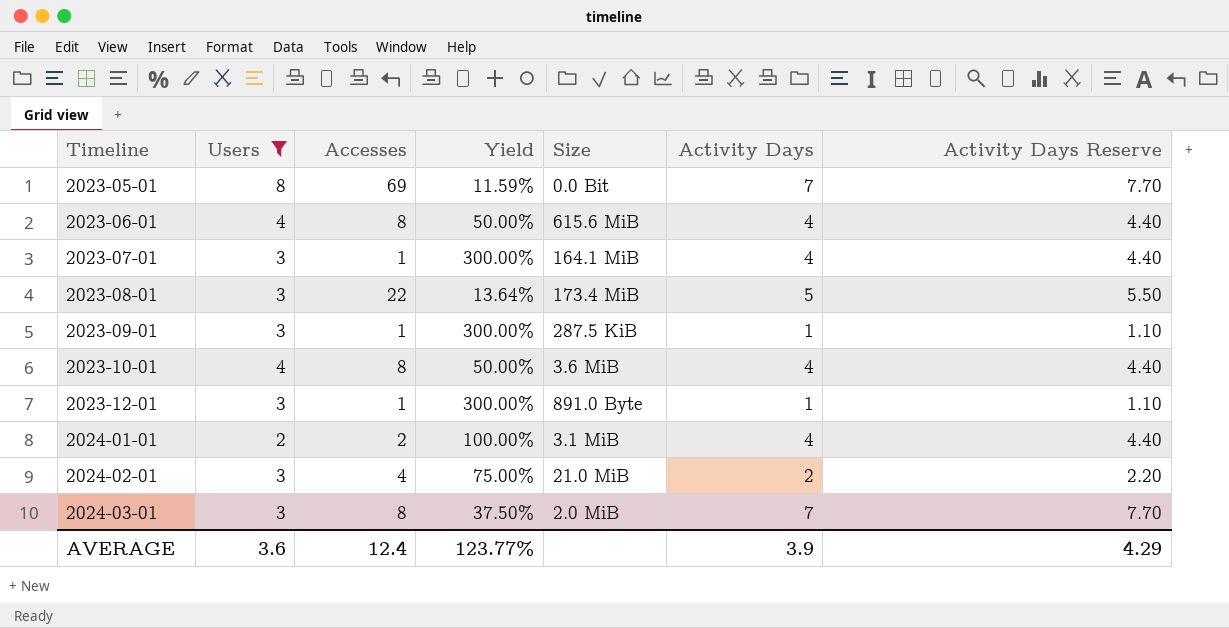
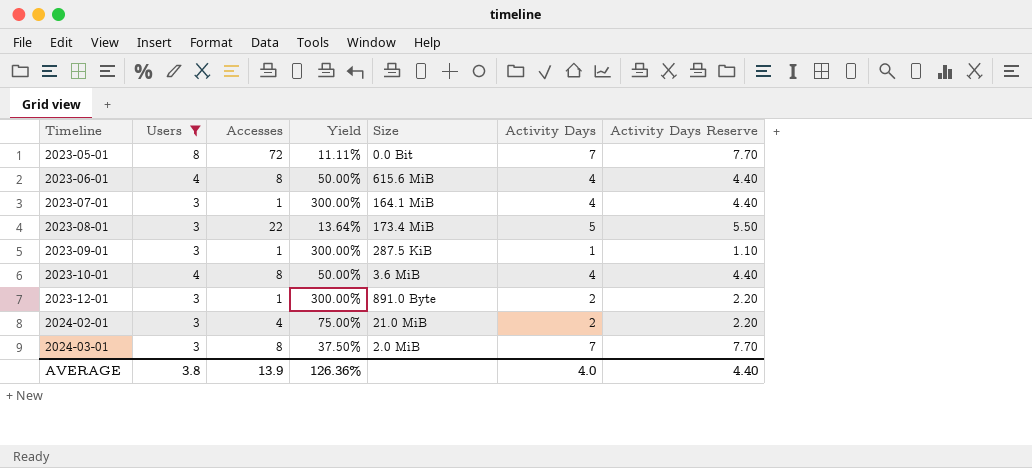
row 2024-01-01: 2 | 2 | 100.00% | 3.1 MiB | 4 | 4.40 -> none
2023-05-01 | Accesses: 69 -> 72
2023-05-01 | Yield: 11.59% -> 11.11%
2023-12-01 | Activity Days: 1 -> 2
2023-12-01 | Activity Days Reserve: 1.10 -> 2.20
AVERAGE | Users: 3.6 -> 3.8
AVERAGE | Accesses: 12.4 -> 13.9
AVERAGE | Yield: 123.77% -> 126.36%
AVERAGE | Activity Days: 3.9 -> 4.0
AVERAGE | Activity Days Reserve: 4.29 -> 4.40

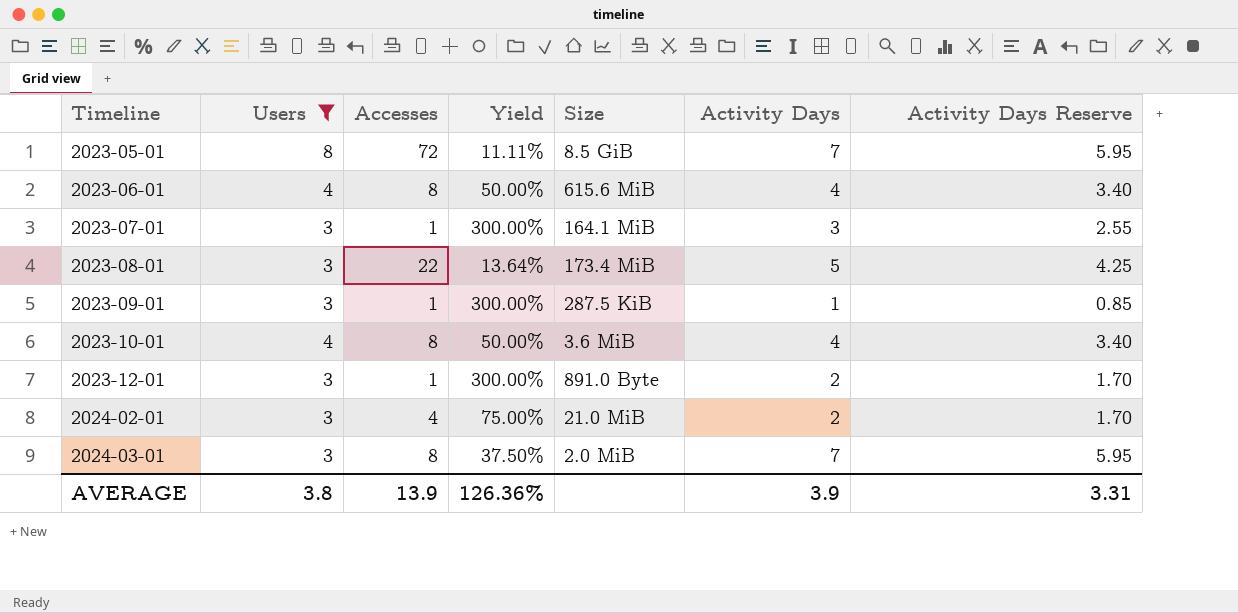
column Activity Days Reserve | formula: [Activity Days] * 1.1 -> [Activity Days] * 0.85
2023-05-01 | Size: 0.0 Bit -> 8.5 GiB
2023-07-01 | Activity Days: 4 -> 3
AVERAGE | Activity Days: 4.0 -> 3.9
AVERAGE | Activity Days Reserve: 4.40 -> 3.31

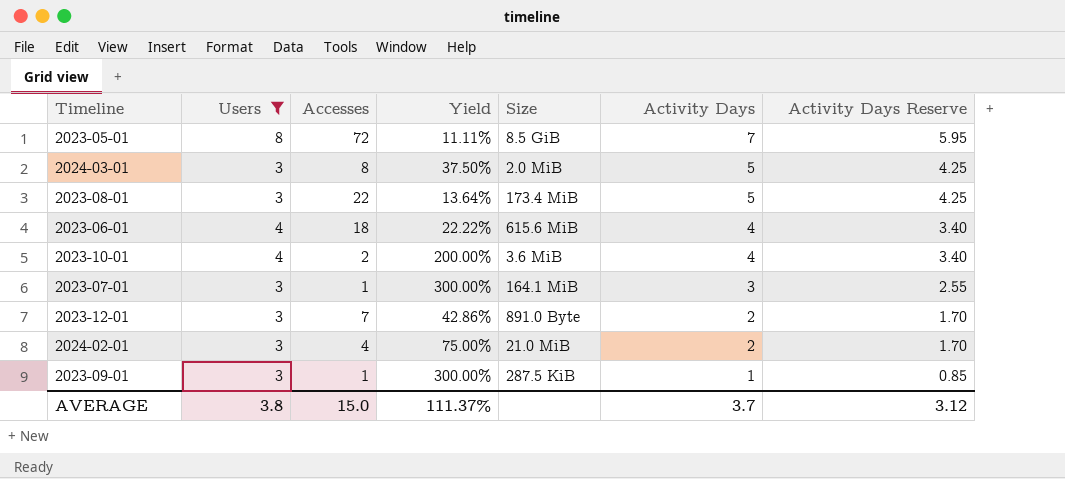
row order: Timeline ascending -> Activity Days descending
2024-03-01 | Activity Days: 7 -> 5
2024-03-01 | Activity Days Reserve: 5.95 -> 4.25
2023-06-01 | Accesses: 8 -> 18
2023-06-01 | Yield: 50.00% -> 22.22%
2023-10-01 | Accesses: 8 -> 2
2023-10-01 | Yield: 50.00% -> 200.00%
2023-12-01 | Accesses: 1 -> 7
2023-12-01 | Yield: 300.00% -> 42.86%
AVERAGE | Accesses: 13.9 -> 15.0
AVERAGE | Yield: 126.36% -> 111.37%
AVERAGE | Activity Days: 3.9 -> 3.7
AVERAGE | Activity Days Reserve: 3.31 -> 3.12

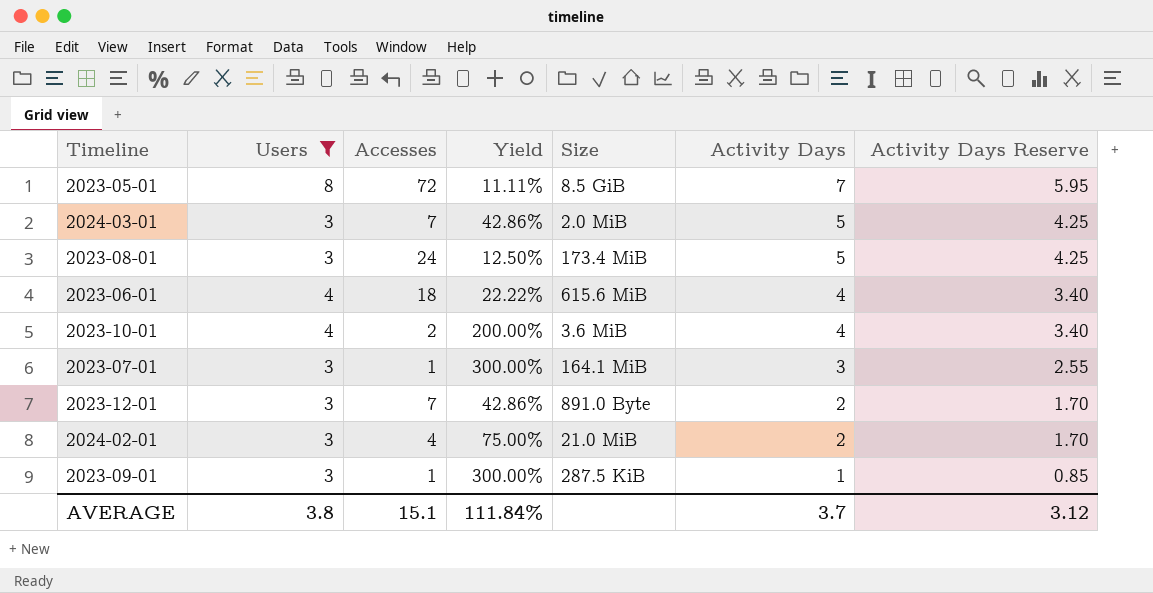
2024-03-01 | Accesses: 8 -> 7
2024-03-01 | Yield: 37.50% -> 42.86%
2023-08-01 | Accesses: 22 -> 24
2023-08-01 | Yield: 13.64% -> 12.50%
AVERAGE | Accesses: 15.0 -> 15.1
AVERAGE | Yield: 111.37% -> 111.84%

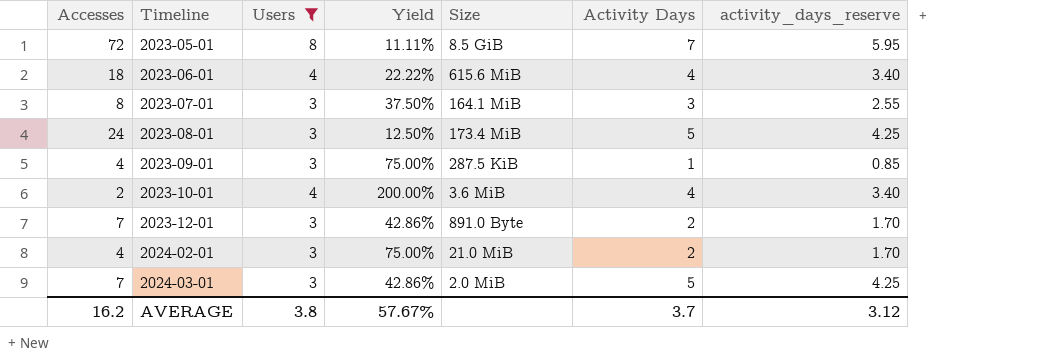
row order: Activity Days descending -> Timeline ascending
column Accesses | position: 3 -> 1
column name: Activity Days Reserve -> activity_days_reserve
2023-07-01 | Accesses: 1 -> 8
2023-07-01 | Yield: 300.00% -> 37.50%
2023-09-01 | Accesses: 1 -> 4
2023-09-01 | Yield: 300.00% -> 75.00%
AVERAGE | Accesses: 15.1 -> 16.2
AVERAGE | Yield: 111.84% -> 57.67%

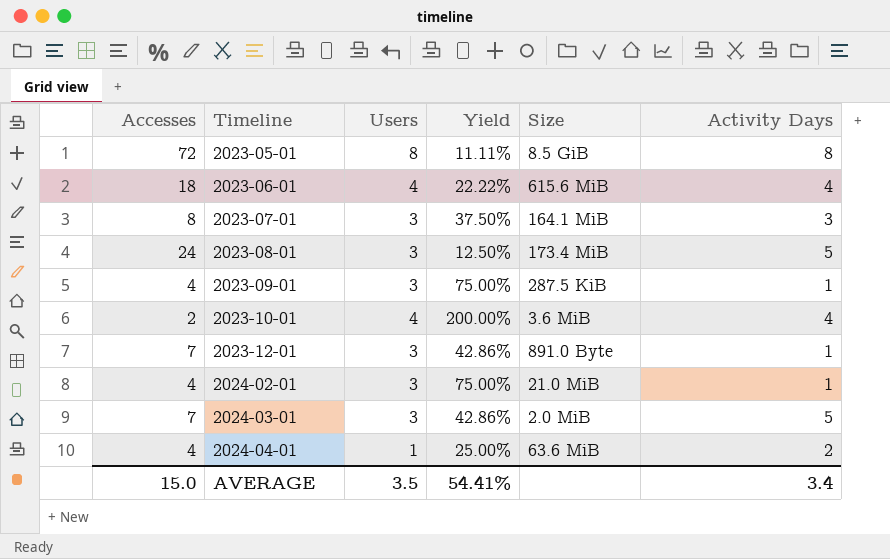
filter: Users != 1 -> none
column activity_days_reserve | formula: [Activity Days] * 0.85 -> none
2023-05-01 | Activity Days: 7 -> 8
2023-12-01 | Activity Days: 2 -> 1
2024-02-01 | Activity Days: 2 -> 1
AVERAGE | Accesses: 16.2 -> 15.0
AVERAGE | Users: 3.8 -> 3.5
AVERAGE | Yield: 57.67% -> 54.41%
AVERAGE | Activity Days: 3.7 -> 3.4

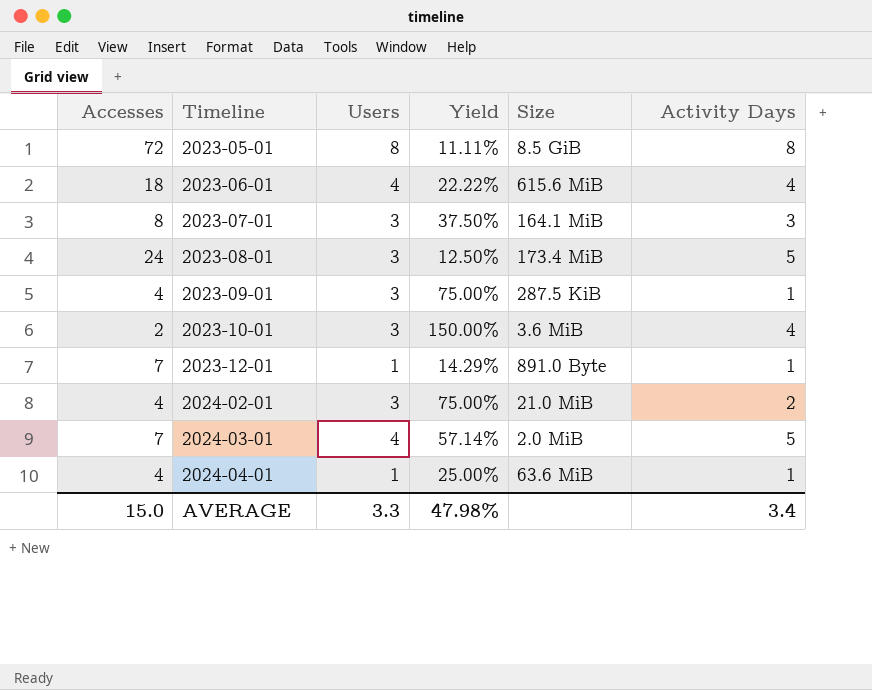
2023-10-01 | Users: 4 -> 3
2023-10-01 | Yield: 200.00% -> 150.00%
2023-12-01 | Users: 3 -> 1
2023-12-01 | Yield: 42.86% -> 14.29%
2024-02-01 | Activity Days: 1 -> 2
2024-03-01 | Users: 3 -> 4
2024-03-01 | Yield: 42.86% -> 57.14%
2024-04-01 | Activity Days: 2 -> 1
AVERAGE | Users: 3.5 -> 3.3
AVERAGE | Yield: 54.41% -> 47.98%

